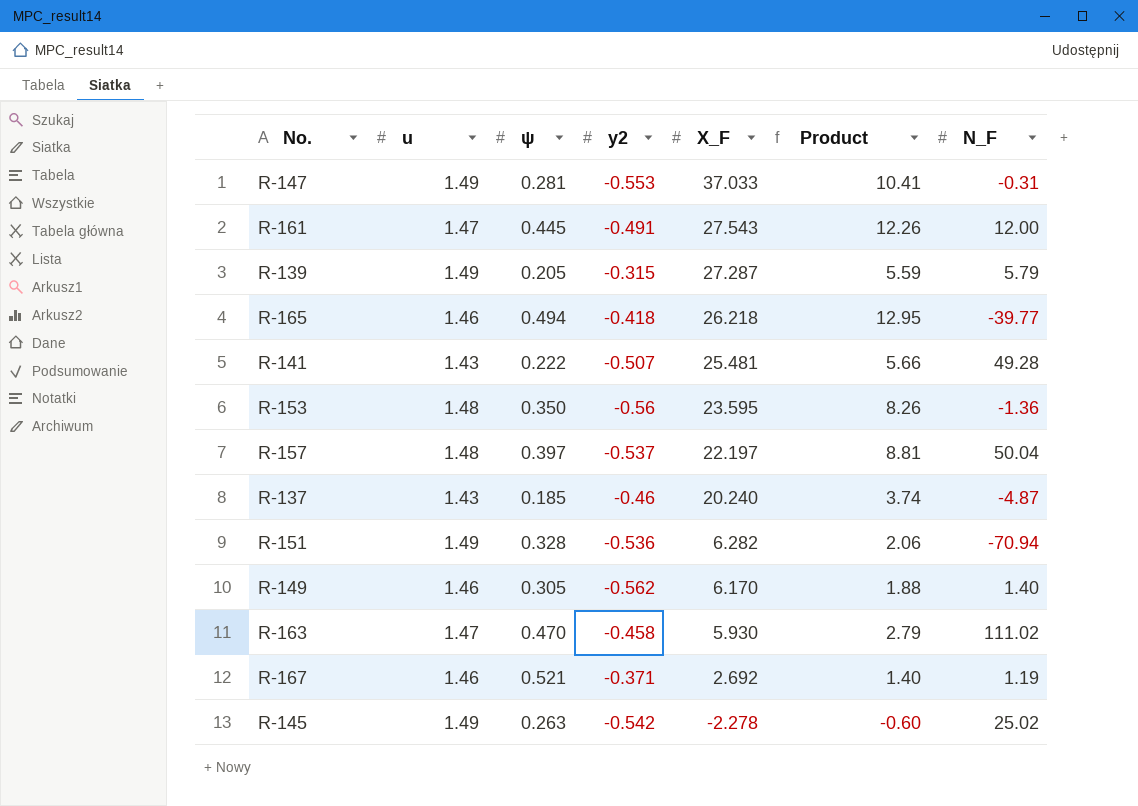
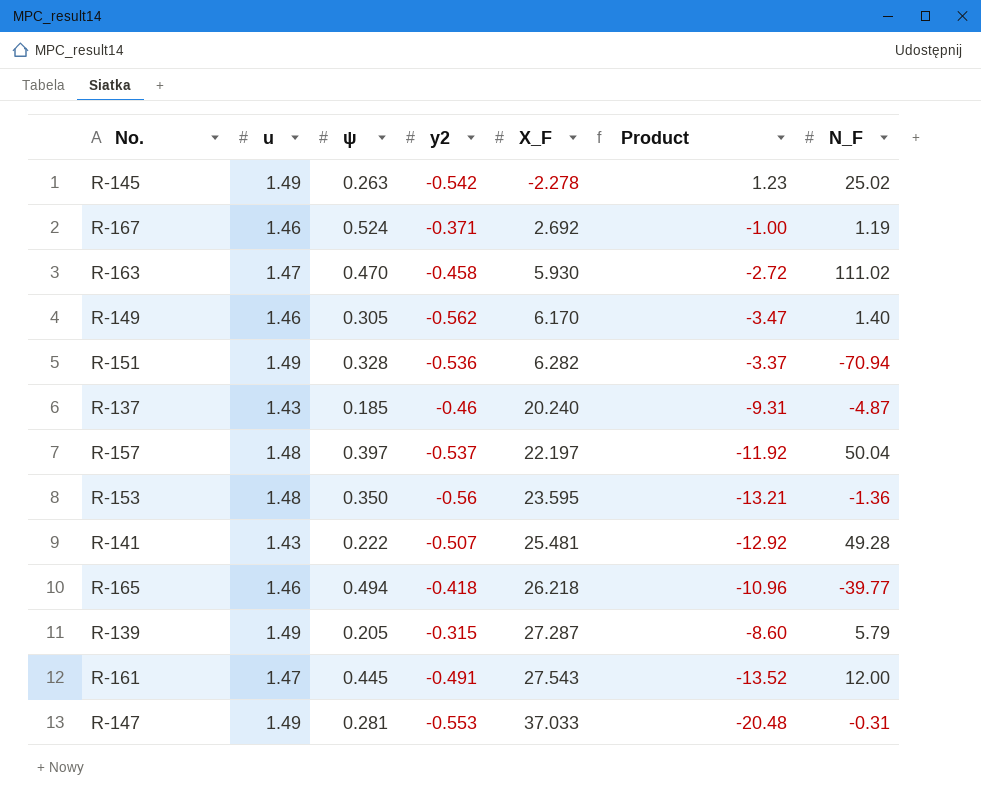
row order: X_F descending -> X_F ascending
column Product | formula: [ψ] * [X_F] -> [y2] * [X_F]
R-167 | ψ: 0.521 -> 0.524

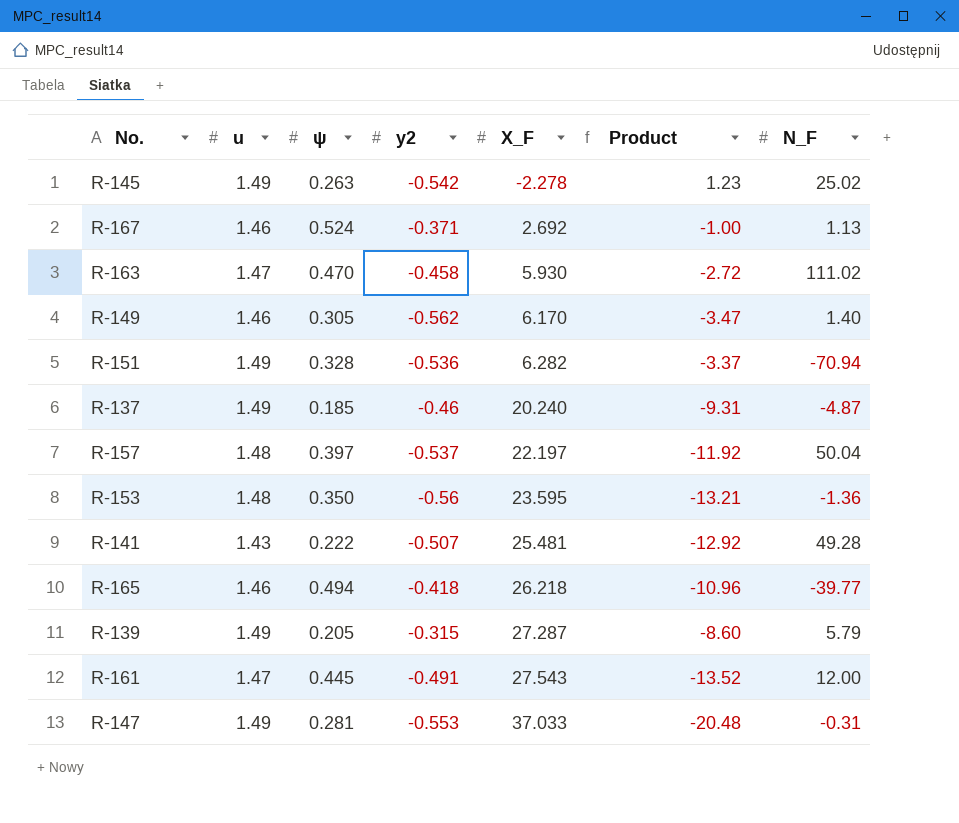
R-167 | N_F: 1.19 -> 1.13
R-137 | u: 1.43 -> 1.49

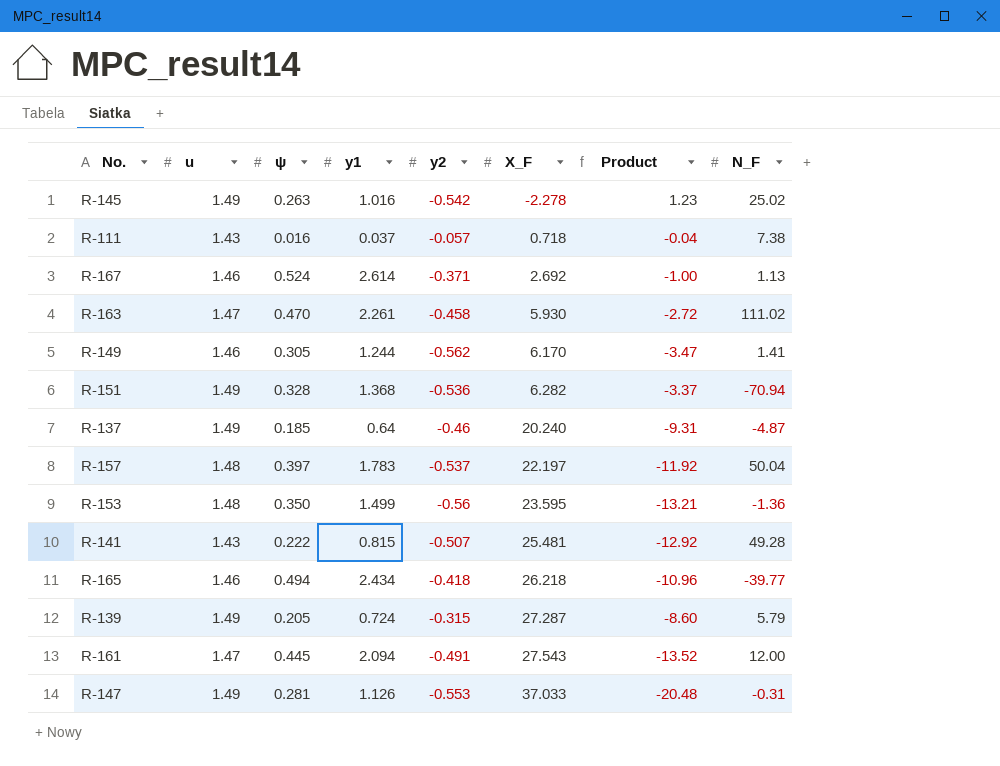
column y1 | position: none -> 4
row R-111: none -> 1.43 | 0.016 | 0.037 | -0.057 | 0.718 | -0.04 | 7.38
R-149 | N_F: 1.40 -> 1.41

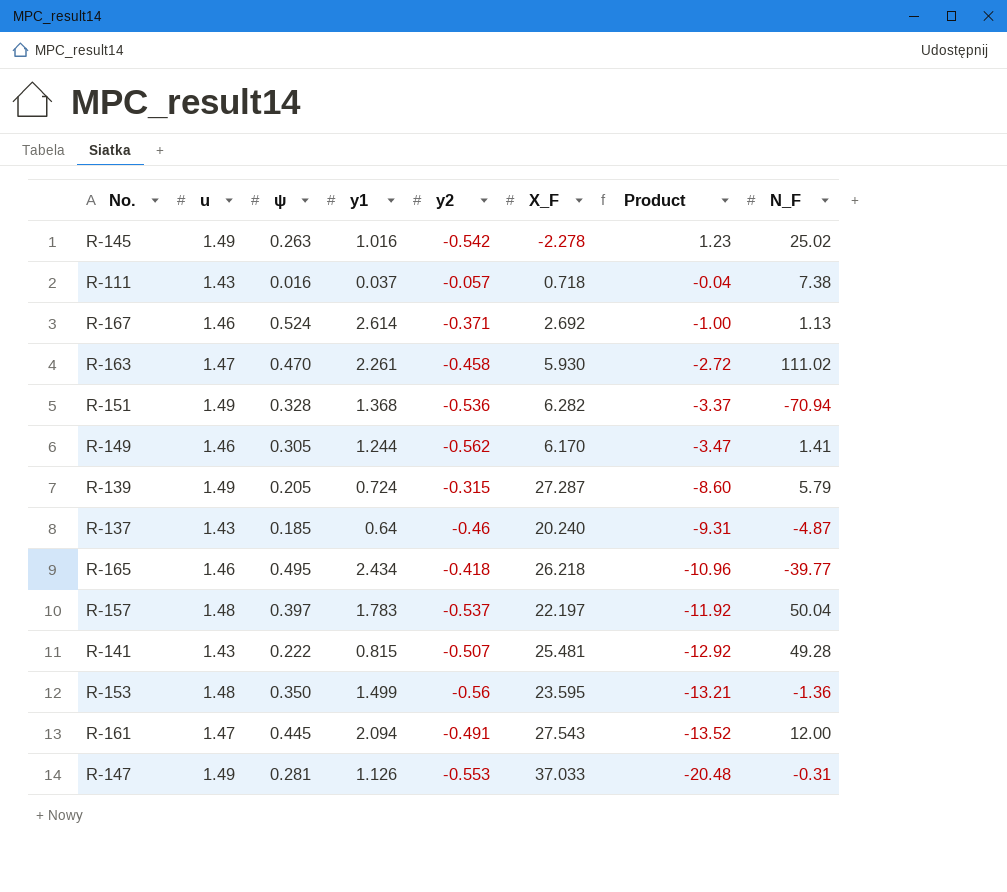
row order: X_F ascending -> Product descending
R-137 | u: 1.49 -> 1.43
R-165 | ψ: 0.494 -> 0.495

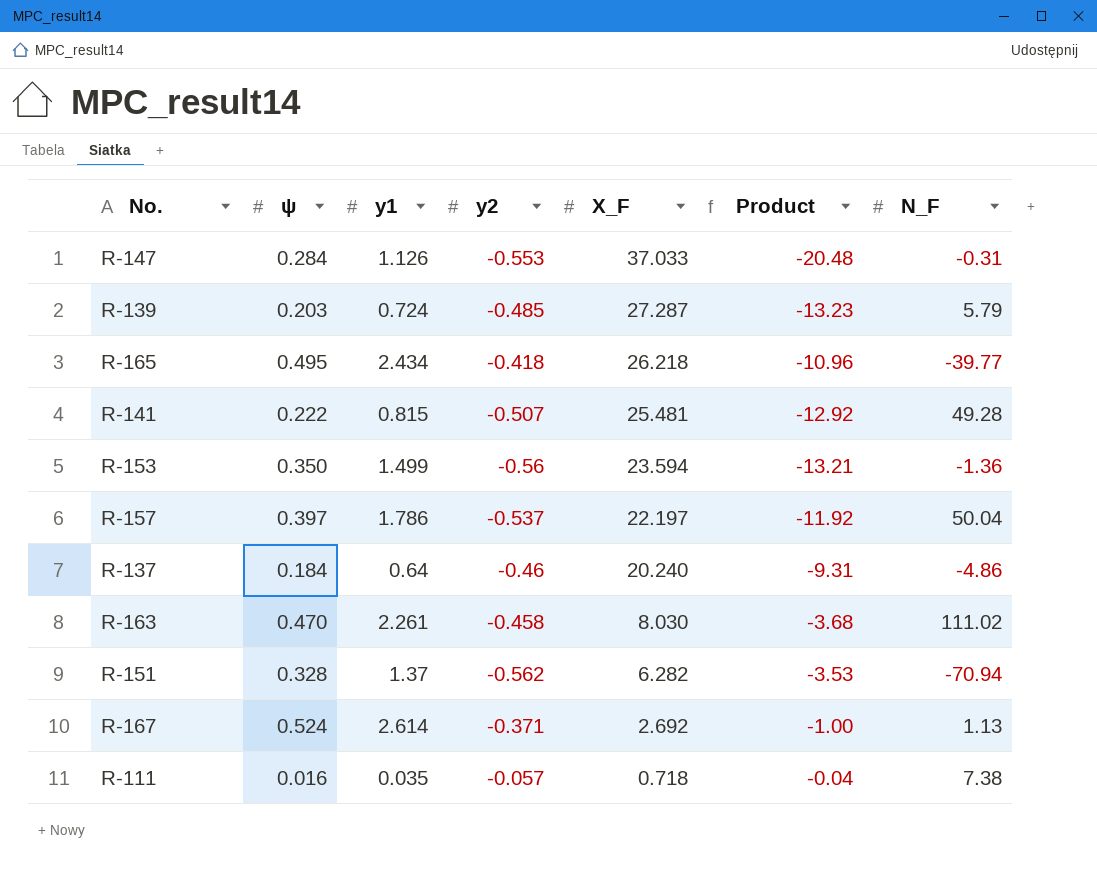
row order: Product descending -> X_F descending
column u | position: 2 -> none
row R-145: 1.49 | 0.263 | 1.016 | -0.542 | -2.278 | 1.23 | 25.02 -> none
row R-149: 1.46 | 0.305 | 1.244 | -0.562 | 6.170 | -3.47 | 1.41 -> none
row R-161: 1.47 | 0.445 | 2.094 | -0.491 | 27.543 | -13.52 | 12.00 -> none
R-147 | ψ: 0.281 -> 0.284
R-139 | ψ: 0.205 -> 0.203
R-139 | y2: -0.315 -> -0.485
R-139 | Product: -8.60 -> -13.23
R-153 | X_F: 23.595 -> 23.594
R-157 | y1: 1.783 -> 1.786
R-137 | ψ: 0.185 -> 0.184
R-137 | N_F: -4.87 -> -4.86
R-163 | X_F: 5.930 -> 8.030
R-163 | Product: -2.72 -> -3.68
R-151 | y1: 1.368 -> 1.37
R-151 | y2: -0.536 -> -0.562
R-151 | Product: -3.37 -> -3.53
R-111 | y1: 0.037 -> 0.035

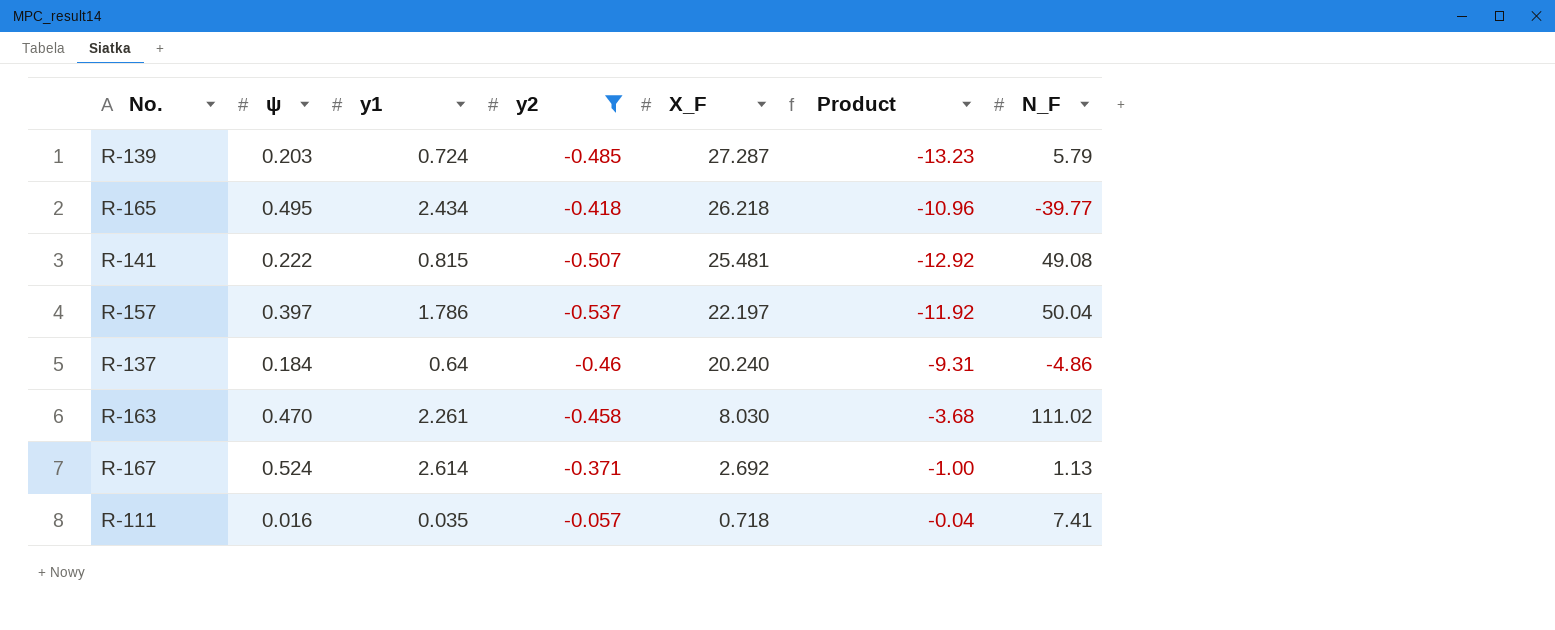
filter: none -> y2 >= -0.537
R-141 | N_F: 49.28 -> 49.08
R-111 | N_F: 7.38 -> 7.41

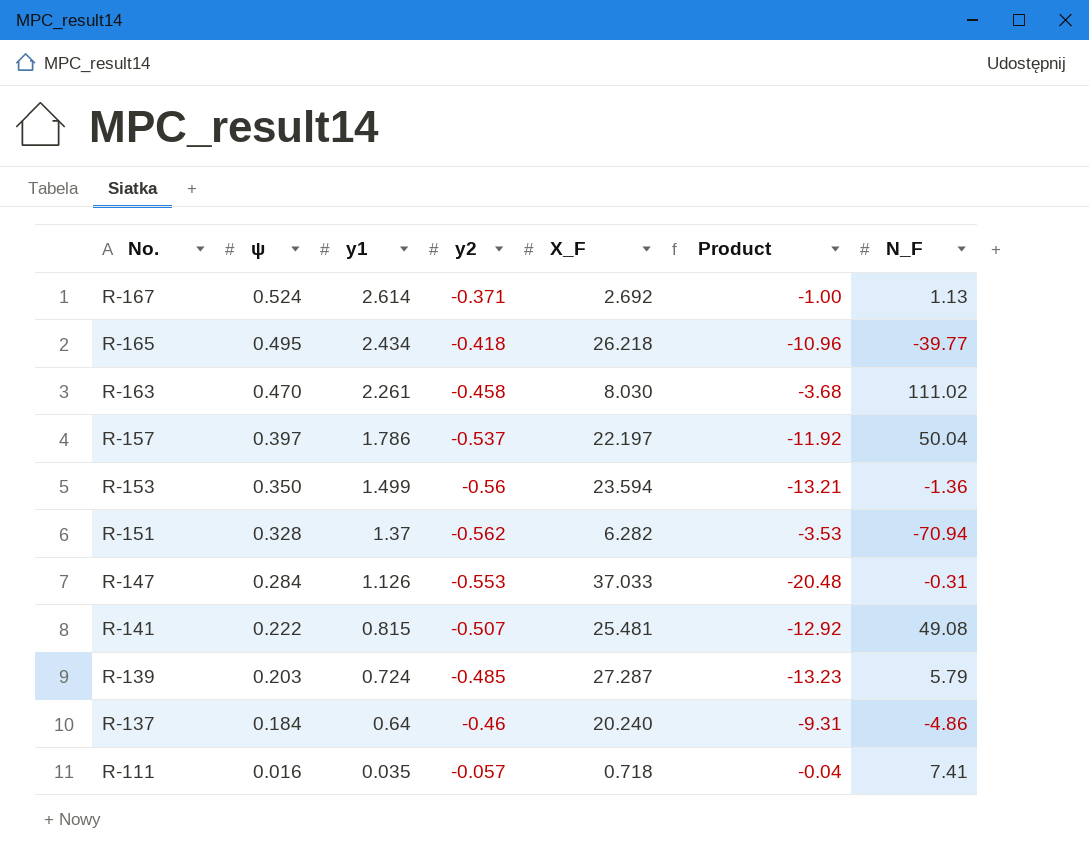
filter: y2 >= -0.537 -> none
row order: X_F descending -> No. descending

